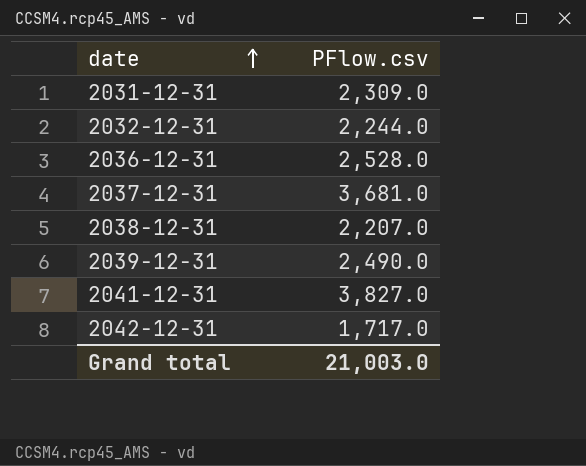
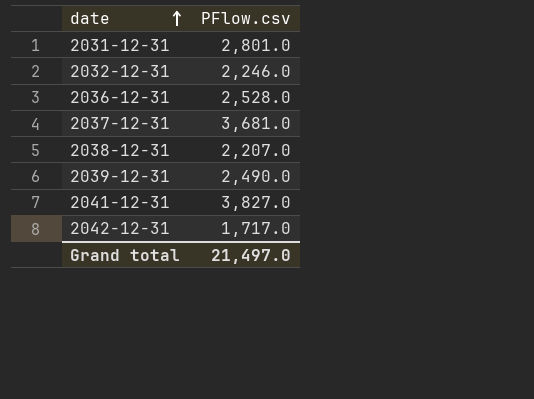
2031-12-31 | PFlow.csv: 2,309.0 -> 2,801.0
2032-12-31 | PFlow.csv: 2,244.0 -> 2,246.0
Grand total | PFlow.csv: 21,003.0 -> 21,497.0

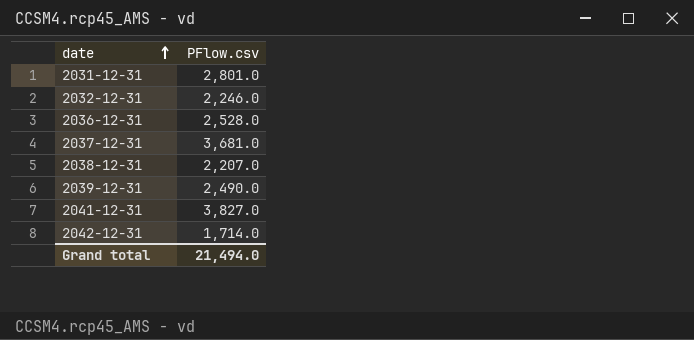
2042-12-31 | PFlow.csv: 1,717.0 -> 1,714.0
Grand total | PFlow.csv: 21,497.0 -> 21,494.0

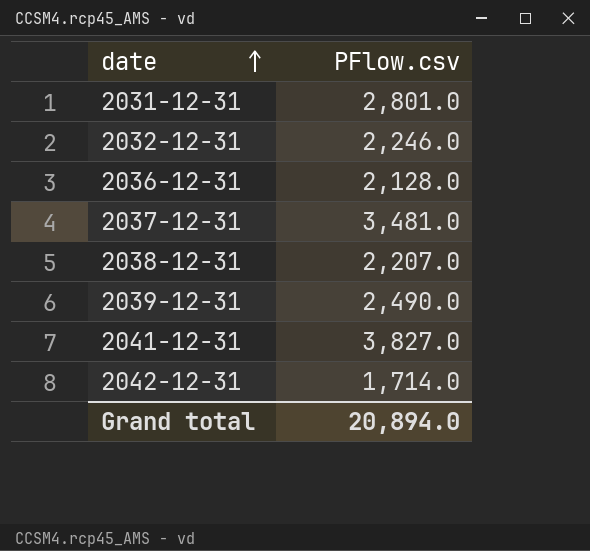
2036-12-31 | PFlow.csv: 2,528.0 -> 2,128.0
2037-12-31 | PFlow.csv: 3,681.0 -> 3,481.0
Grand total | PFlow.csv: 21,494.0 -> 20,894.0

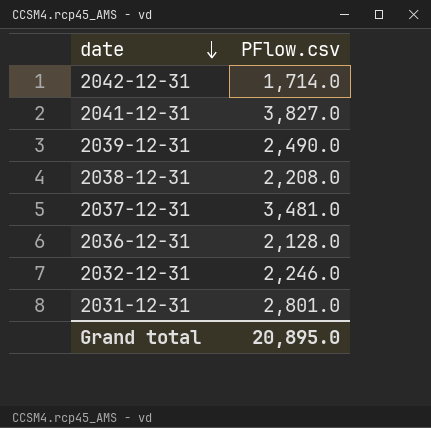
row order: date ascending -> date descending
2038-12-31 | PFlow.csv: 2,207.0 -> 2,208.0
Grand total | PFlow.csv: 20,894.0 -> 20,895.0

